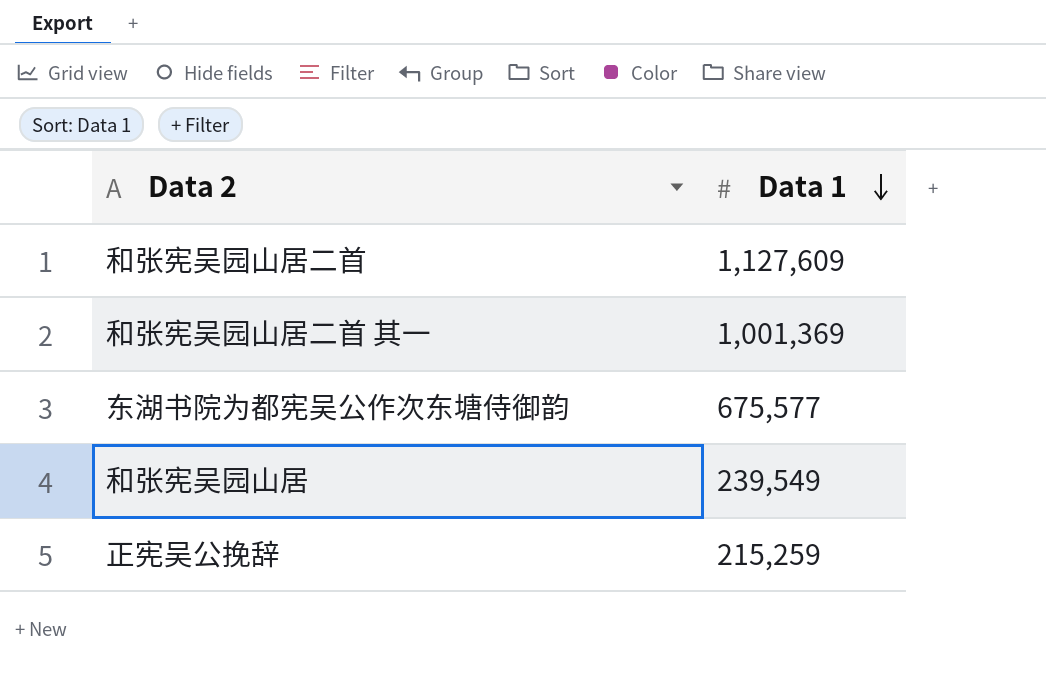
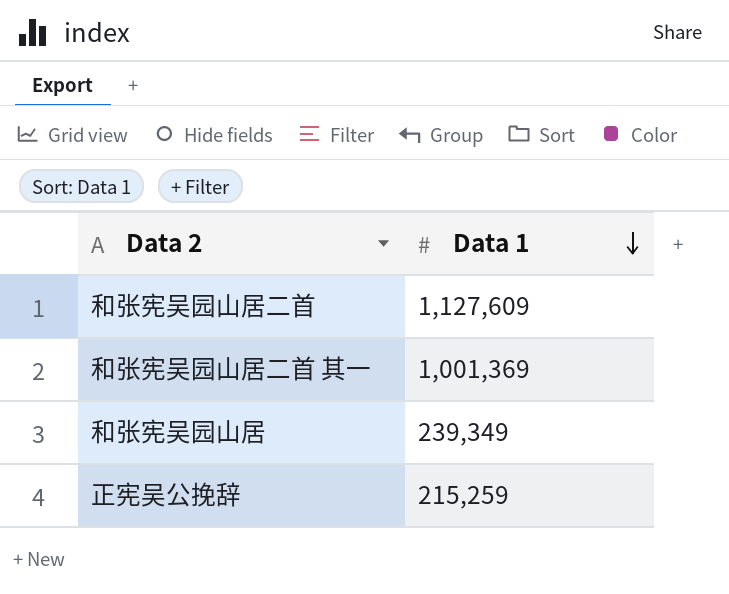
row 东湖书院为都宪吴公作次东塘侍御韵: 675,577 -> none
和张宪吴园山居 | Data 1: 239,549 -> 239,349

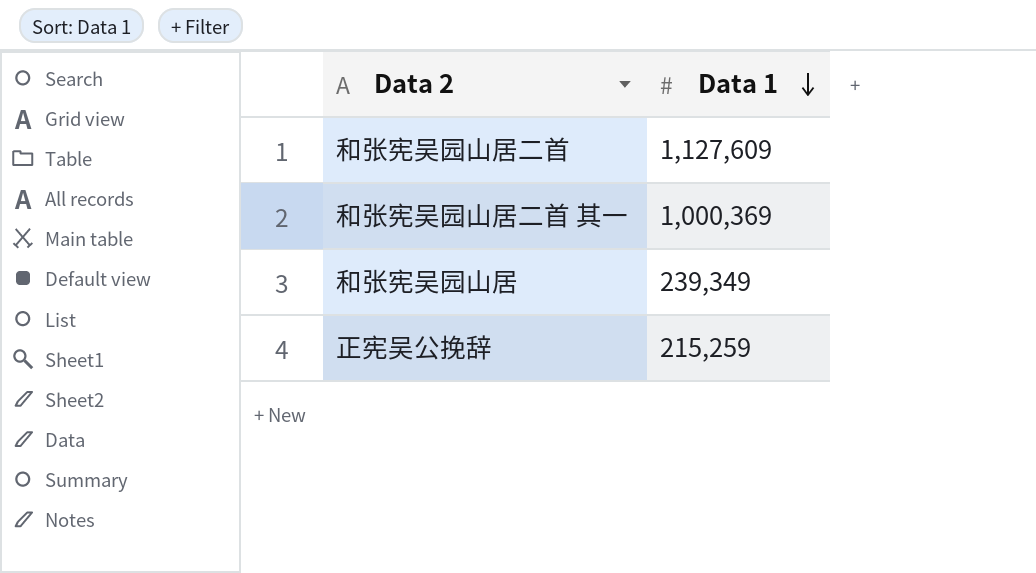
和张宪吴园山居二首 其一 | Data 1: 1,001,369 -> 1,000,369

